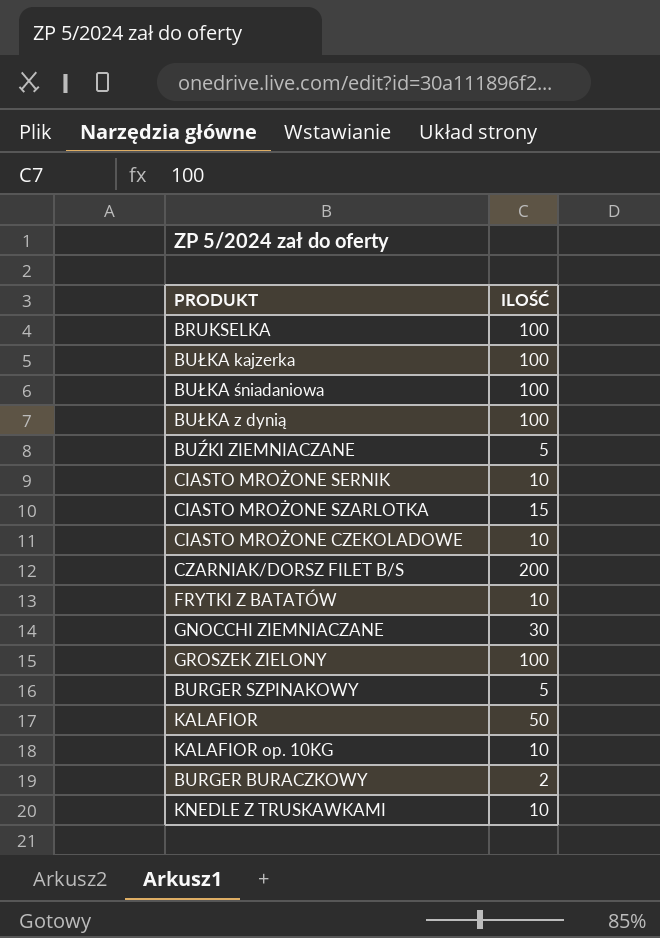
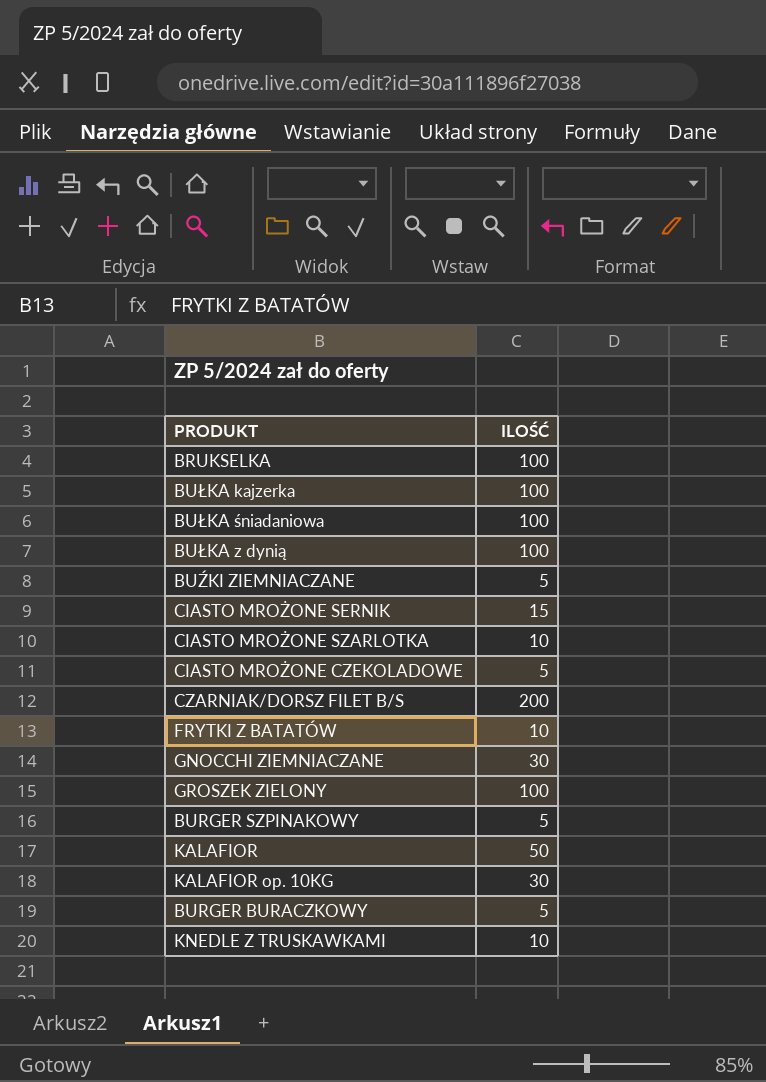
CIASTO MROŻONE SERNIK | ILOŚĆ: 10 -> 15
CIASTO MROŻONE SZARLOTKA | ILOŚĆ: 15 -> 10
CIASTO MROŻONE CZEKOLADOWE | ILOŚĆ: 10 -> 5
KALAFIOR op. 10KG | ILOŚĆ: 10 -> 30
BURGER BURACZKOWY | ILOŚĆ: 2 -> 5

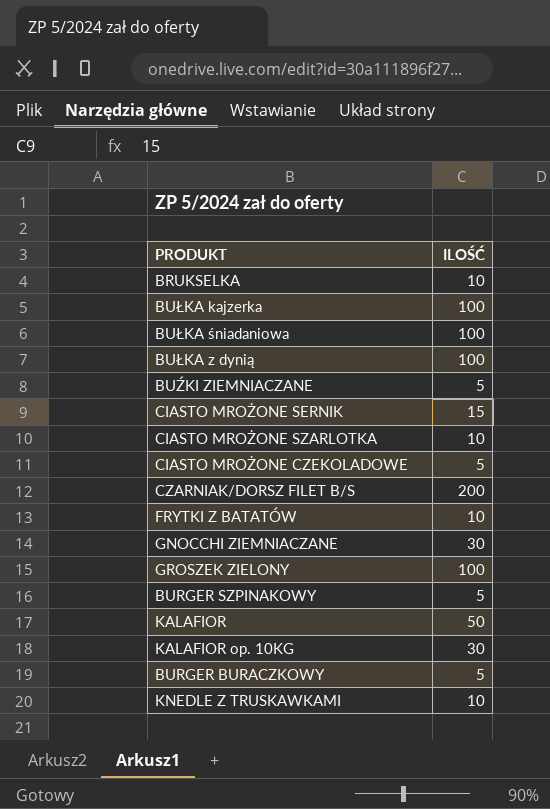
BRUKSELKA | ILOŚĆ: 100 -> 10

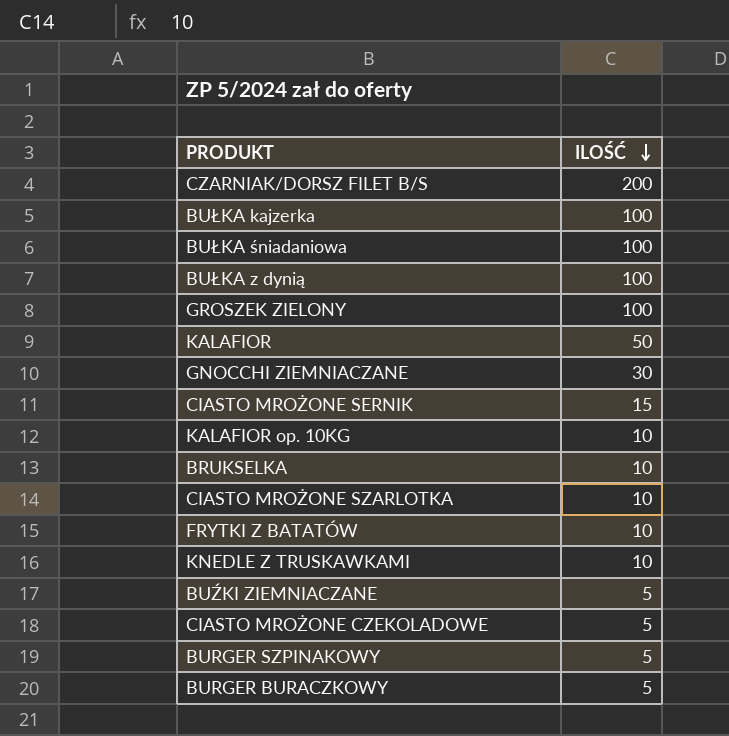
row order: none -> ILOŚĆ descending
KALAFIOR op. 10KG | ILOŚĆ: 30 -> 10

